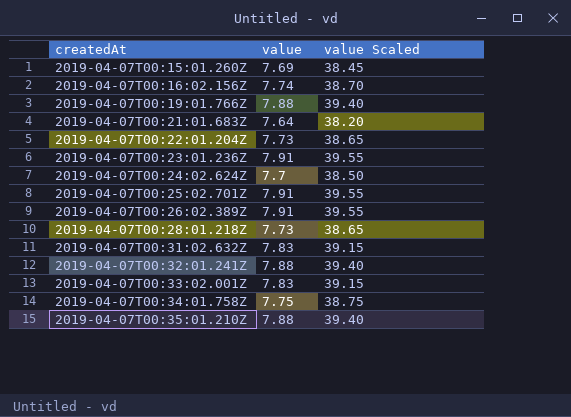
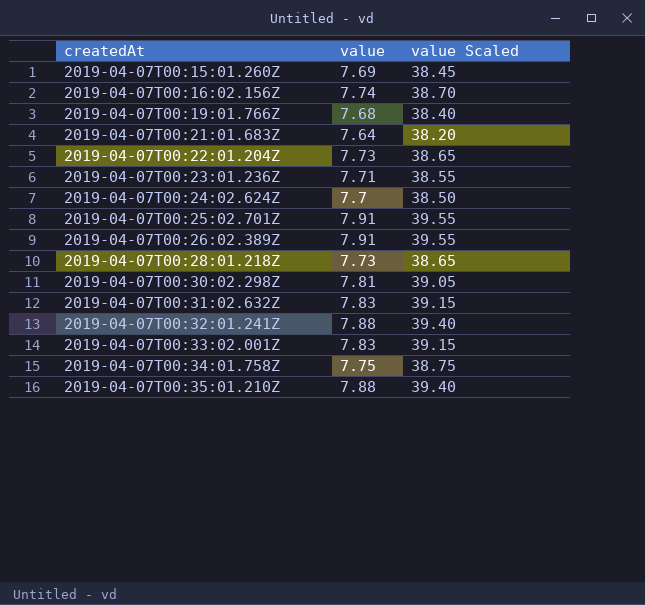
2019-04-07T00:19:01.766Z | value: 7.88 -> 7.68
2019-04-07T00:19:01.766Z | value Scaled: 39.40 -> 38.40
2019-04-07T00:23:01.236Z | value: 7.91 -> 7.71
2019-04-07T00:23:01.236Z | value Scaled: 39.55 -> 38.55
row 2019-04-07T00:30:02.298Z: none -> 7.81 | 39.05

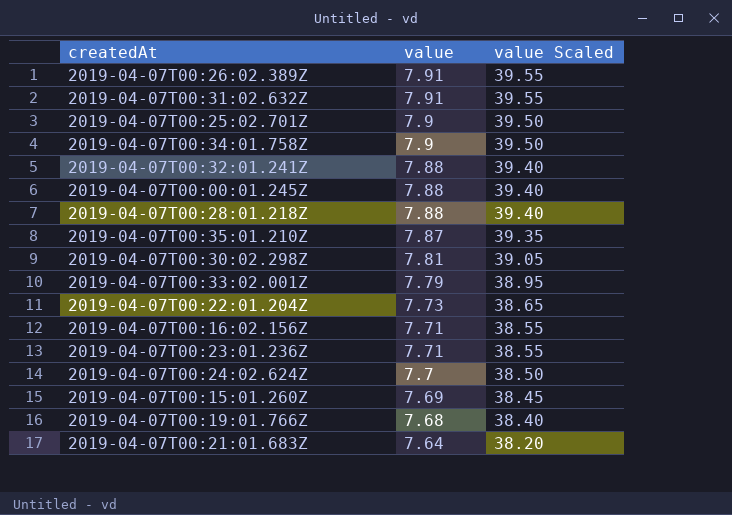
row order: createdAt ascending -> value descending
2019-04-07T00:31:02.632Z | value: 7.83 -> 7.91
2019-04-07T00:31:02.632Z | value Scaled: 39.15 -> 39.55
2019-04-07T00:25:02.701Z | value: 7.91 -> 7.9
2019-04-07T00:25:02.701Z | value Scaled: 39.55 -> 39.50
2019-04-07T00:34:01.758Z | value: 7.75 -> 7.9
2019-04-07T00:34:01.758Z | value Scaled: 38.75 -> 39.50
row 2019-04-07T00:00:01.245Z: none -> 7.88 | 39.40
2019-04-07T00:28:01.218Z | value: 7.73 -> 7.88
2019-04-07T00:28:01.218Z | value Scaled: 38.65 -> 39.40
2019-04-07T00:35:01.210Z | value: 7.88 -> 7.87
2019-04-07T00:35:01.210Z | value Scaled: 39.40 -> 39.35
2019-04-07T00:33:02.001Z | value: 7.83 -> 7.79
2019-04-07T00:33:02.001Z | value Scaled: 39.15 -> 38.95
2019-04-07T00:16:02.156Z | value: 7.74 -> 7.71
2019-04-07T00:16:02.156Z | value Scaled: 38.70 -> 38.55

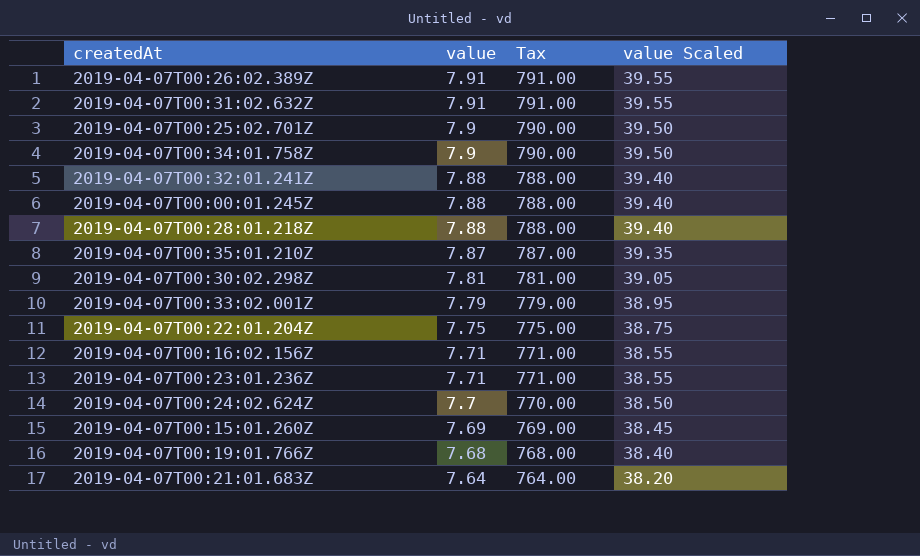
column Tax | formula: none -> [value] * 100
2019-04-07T00:22:01.204Z | value: 7.73 -> 7.75
2019-04-07T00:22:01.204Z | value Scaled: 38.65 -> 38.75

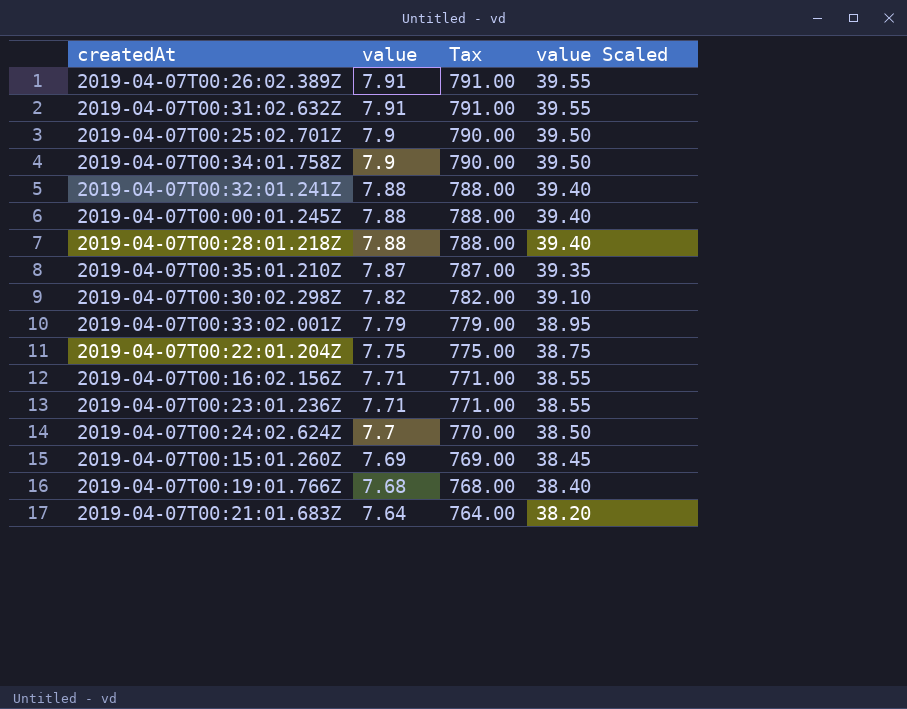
2019-04-07T00:30:02.298Z | value: 7.81 -> 7.82
2019-04-07T00:30:02.298Z | Tax: 781.00 -> 782.00
2019-04-07T00:30:02.298Z | value Scaled: 39.05 -> 39.10

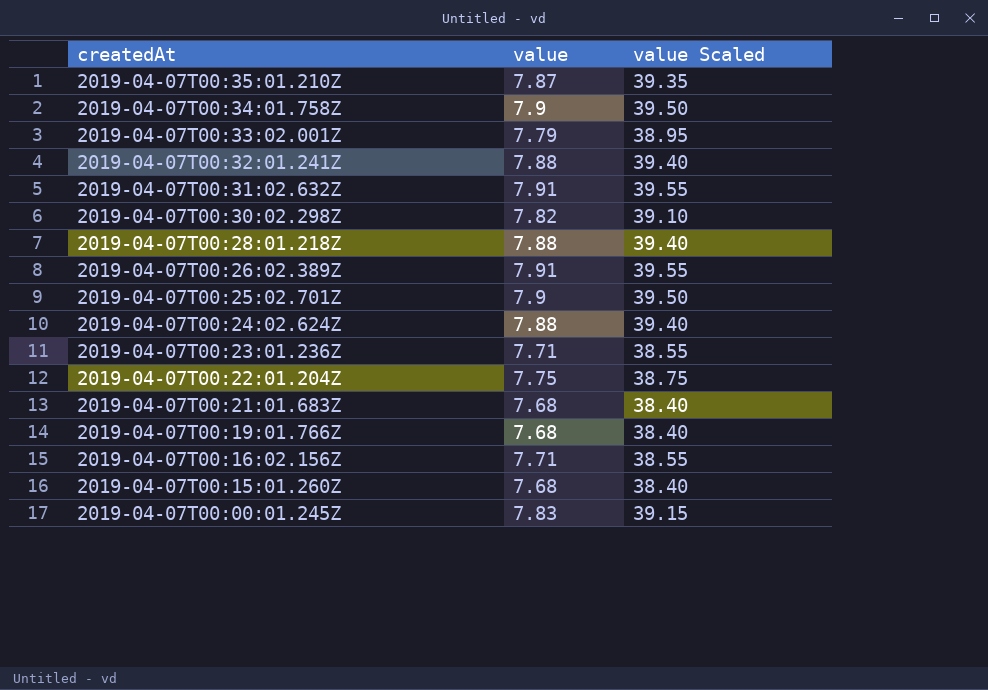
row order: value descending -> createdAt descending
column Tax | formula: [value] * 100 -> none
2019-04-07T00:24:02.624Z | value: 7.7 -> 7.88
2019-04-07T00:24:02.624Z | value Scaled: 38.50 -> 39.40
2019-04-07T00:21:01.683Z | value: 7.64 -> 7.68
2019-04-07T00:21:01.683Z | value Scaled: 38.20 -> 38.40
2019-04-07T00:15:01.260Z | value: 7.69 -> 7.68
2019-04-07T00:15:01.260Z | value Scaled: 38.45 -> 38.40
2019-04-07T00:00:01.245Z | value: 7.88 -> 7.83
2019-04-07T00:00:01.245Z | value Scaled: 39.40 -> 39.15

